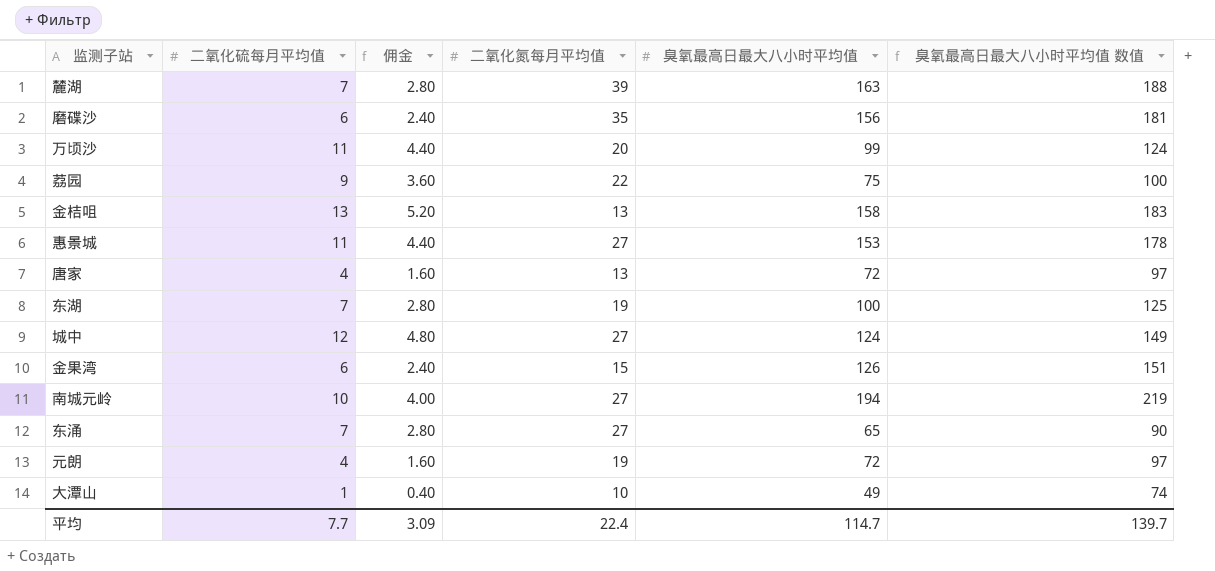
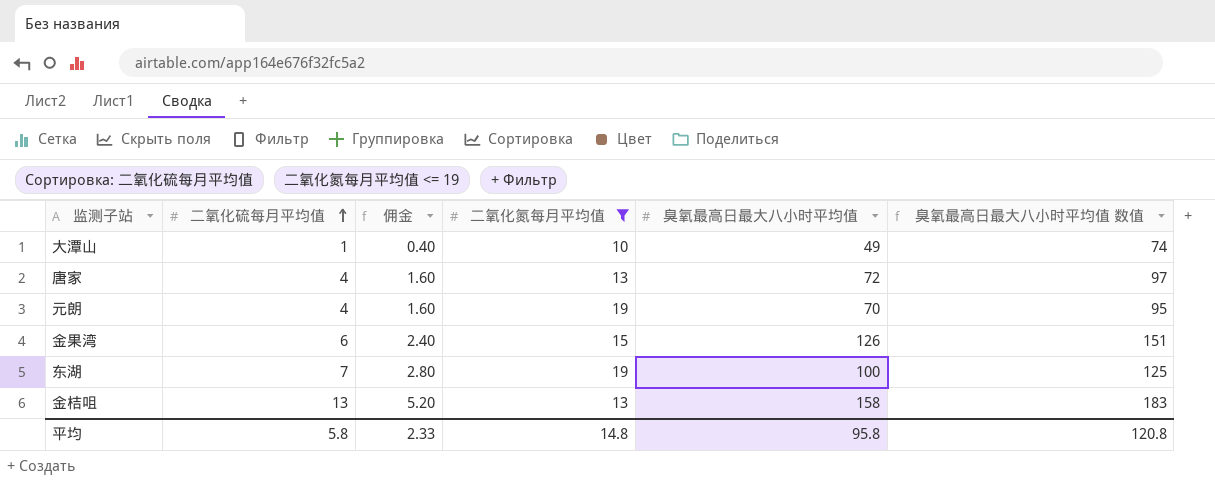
filter: none -> 二氧化氮每月平均值 <= 19
row order: none -> 二氧化硫每月平均值 ascending
元朗 | 臭氧最高日最大八小时平均值: 72 -> 70
元朗 | 臭氧最高日最大八小时平均值 数值: 97 -> 95
平均 | 二氧化硫每月平均值: 7.7 -> 5.8
平均 | 佣金: 3.09 -> 2.33
平均 | 二氧化氮每月平均值: 22.4 -> 14.8
平均 | 臭氧最高日最大八小时平均值: 114.7 -> 95.8
平均 | 臭氧最高日最大八小时平均值 数值: 139.7 -> 120.8

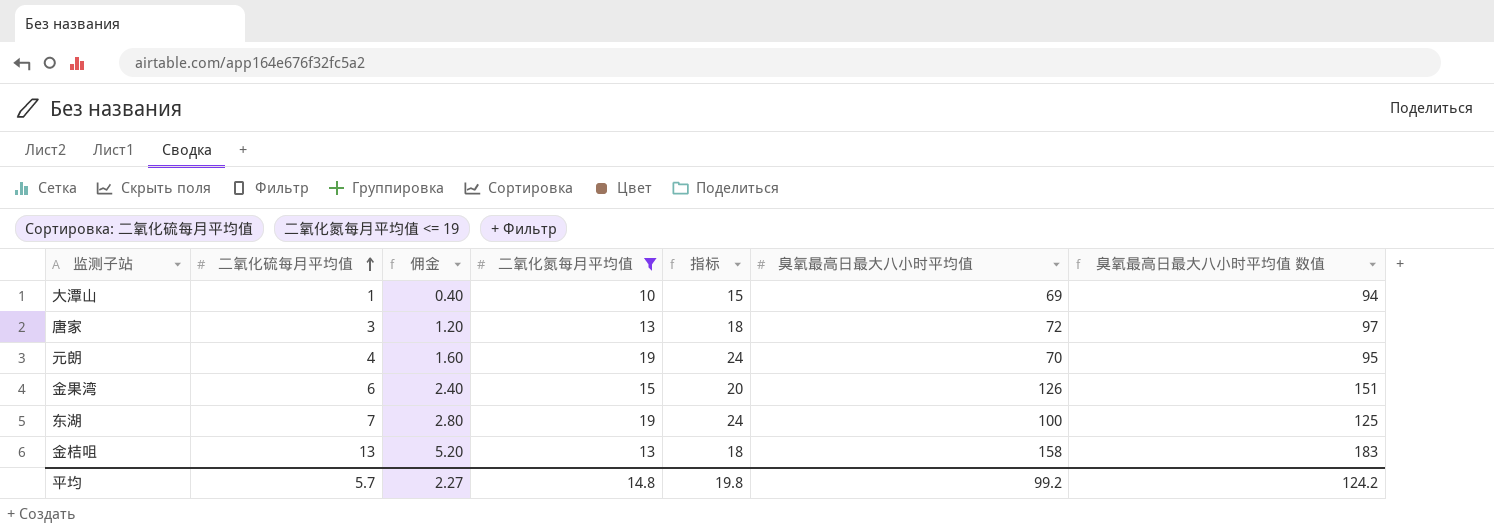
column 指标 | formula: none -> [二氧化氮每月平均值] + 5
大潭山 | 臭氧最高日最大八小时平均值: 49 -> 69
大潭山 | 臭氧最高日最大八小时平均值 数值: 74 -> 94
唐家 | 二氧化硫每月平均值: 4 -> 3
唐家 | 佣金: 1.60 -> 1.20
平均 | 二氧化硫每月平均值: 5.8 -> 5.7
平均 | 佣金: 2.33 -> 2.27
平均 | 臭氧最高日最大八小时平均值: 95.8 -> 99.2
平均 | 臭氧最高日最大八小时平均值 数值: 120.8 -> 124.2

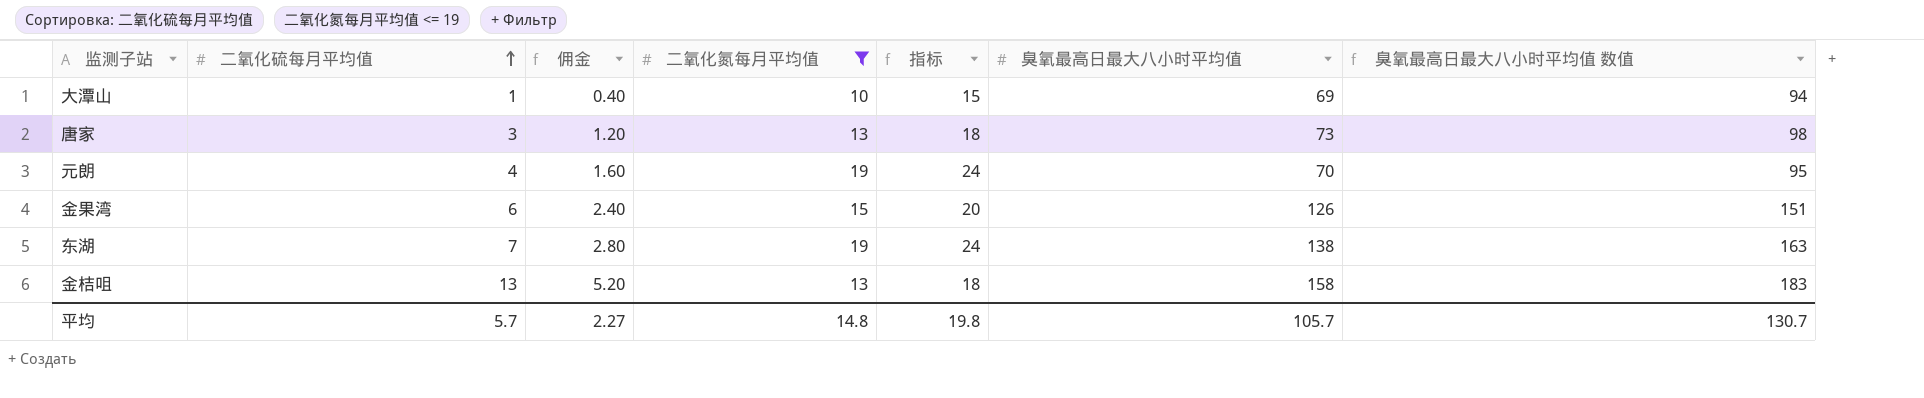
唐家 | 臭氧最高日最大八小时平均值: 72 -> 73
唐家 | 臭氧最高日最大八小时平均值 数值: 97 -> 98
东湖 | 臭氧最高日最大八小时平均值: 100 -> 138
东湖 | 臭氧最高日最大八小时平均值 数值: 125 -> 163
平均 | 臭氧最高日最大八小时平均值: 99.2 -> 105.7
平均 | 臭氧最高日最大八小时平均值 数值: 124.2 -> 130.7

